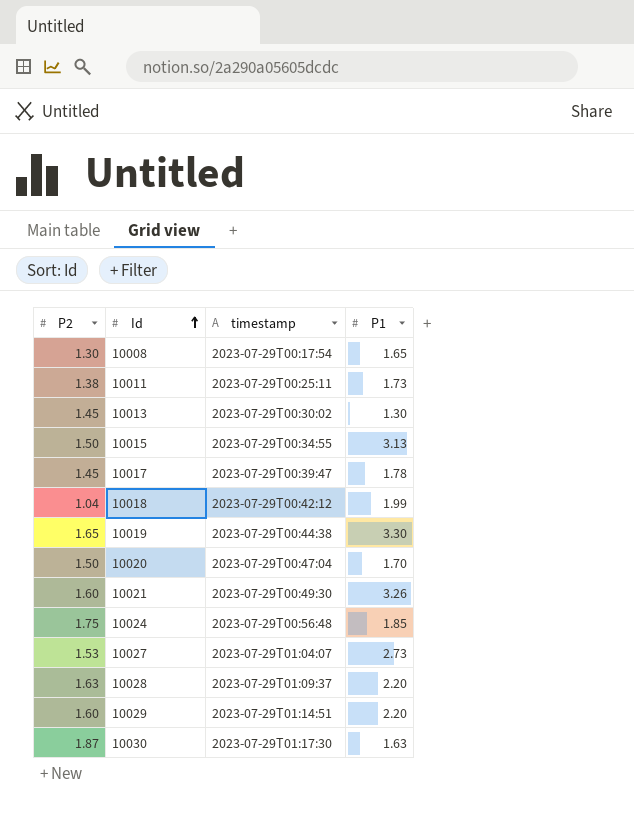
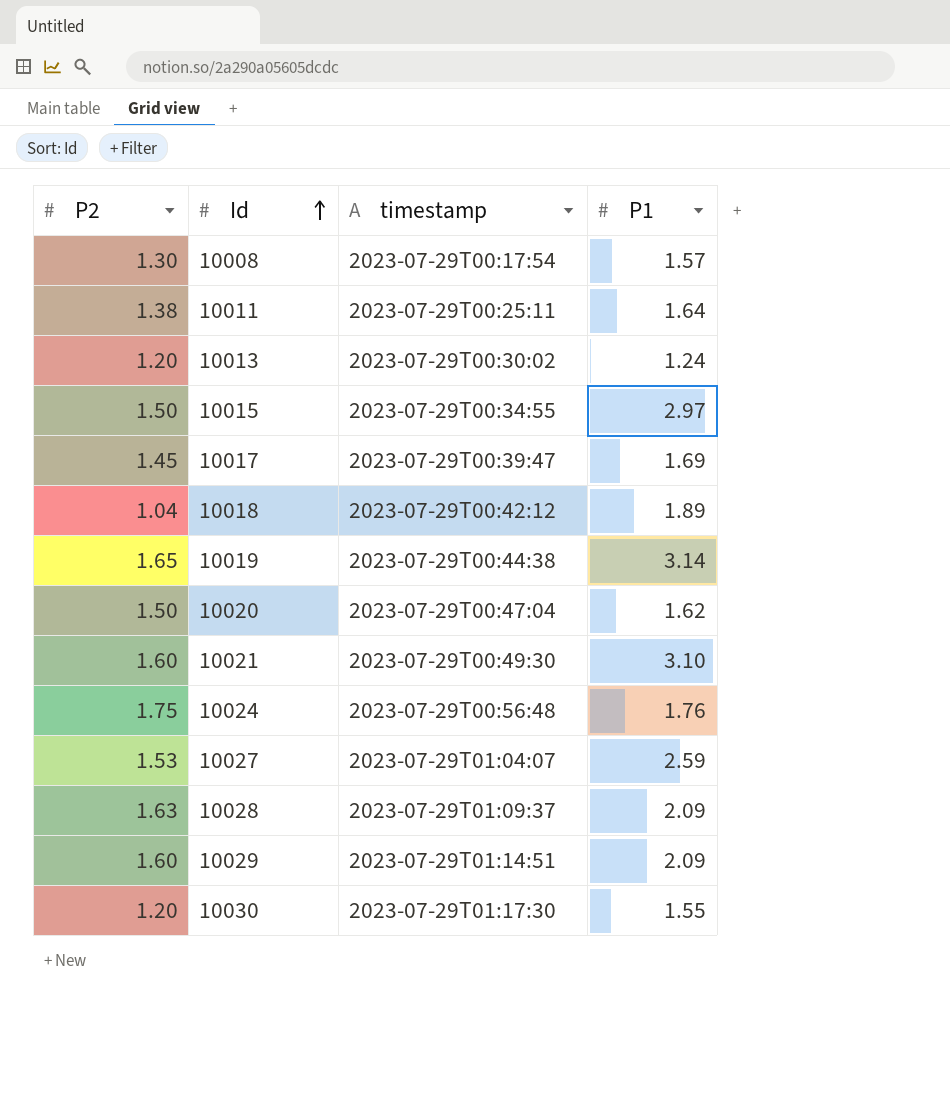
10008 | P1: 1.65 -> 1.57
10011 | P1: 1.73 -> 1.64
10013 | P2: 1.45 -> 1.20
10013 | P1: 1.30 -> 1.24
10015 | P1: 3.13 -> 2.97
10017 | P1: 1.78 -> 1.69
10018 | P1: 1.99 -> 1.89
10019 | P1: 3.30 -> 3.14
10020 | P1: 1.70 -> 1.62
10021 | P1: 3.26 -> 3.10
10024 | P1: 1.85 -> 1.76
10027 | P1: 2.73 -> 2.59
10028 | P1: 2.20 -> 2.09
10029 | P1: 2.20 -> 2.09
10030 | P2: 1.87 -> 1.20
10030 | P1: 1.63 -> 1.55

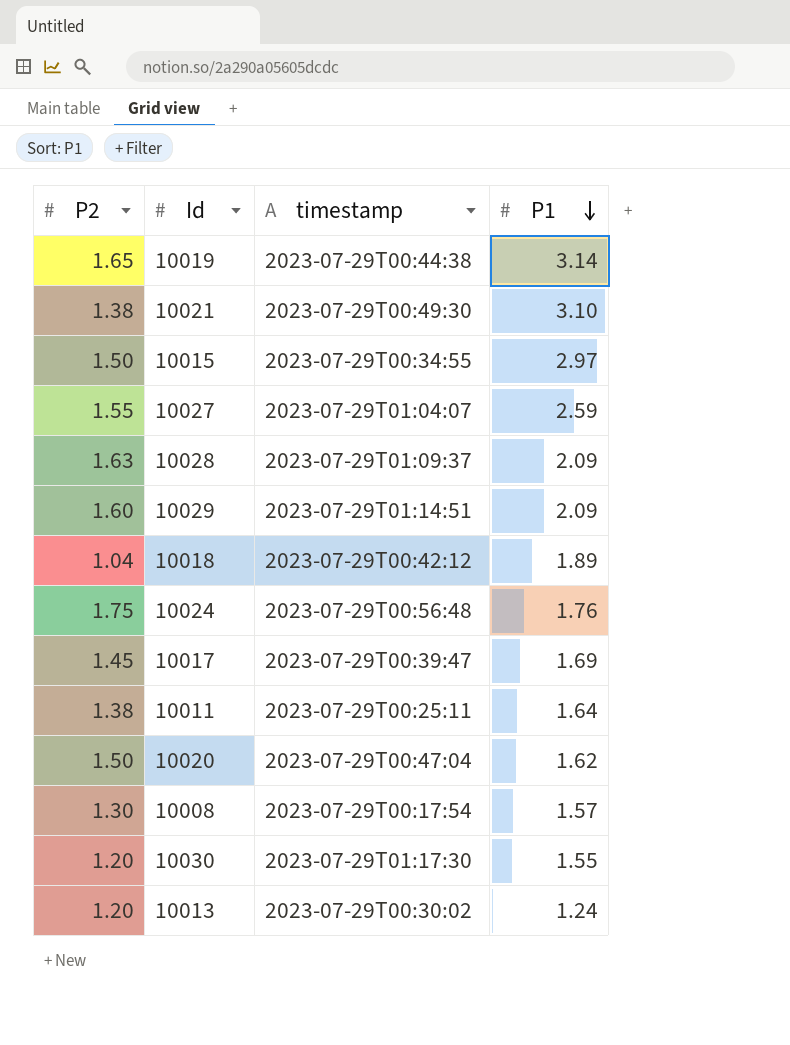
row order: Id ascending -> P1 descending
10021 | P2: 1.60 -> 1.38
10027 | P2: 1.53 -> 1.55

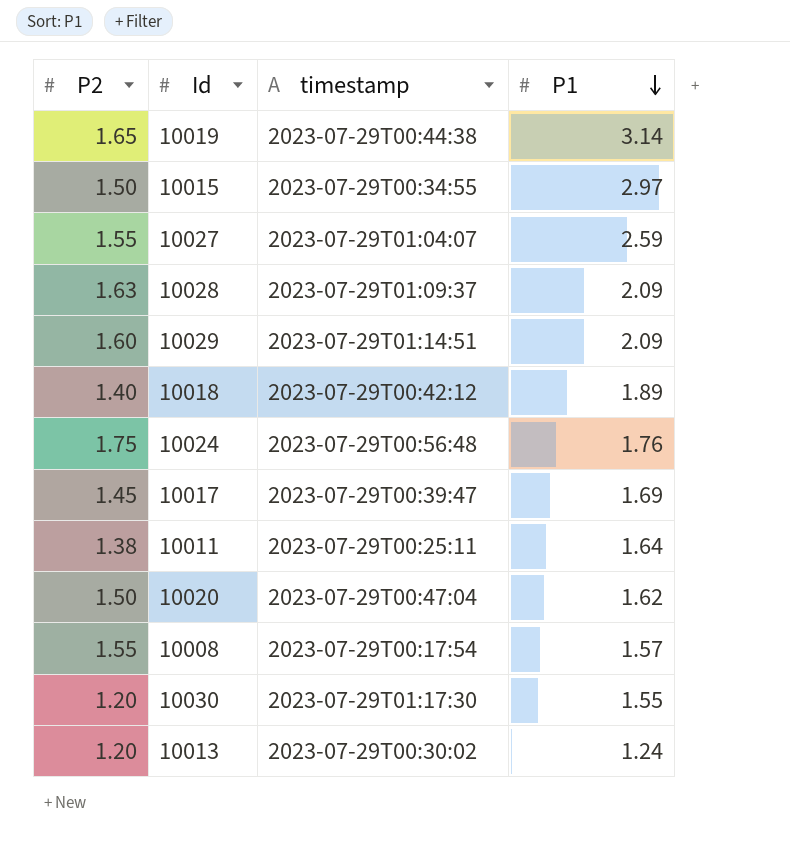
row 10021: 1.38 | 2023-07-29T00:49:30 | 3.10 -> none
10018 | P2: 1.04 -> 1.40
10008 | P2: 1.30 -> 1.55

